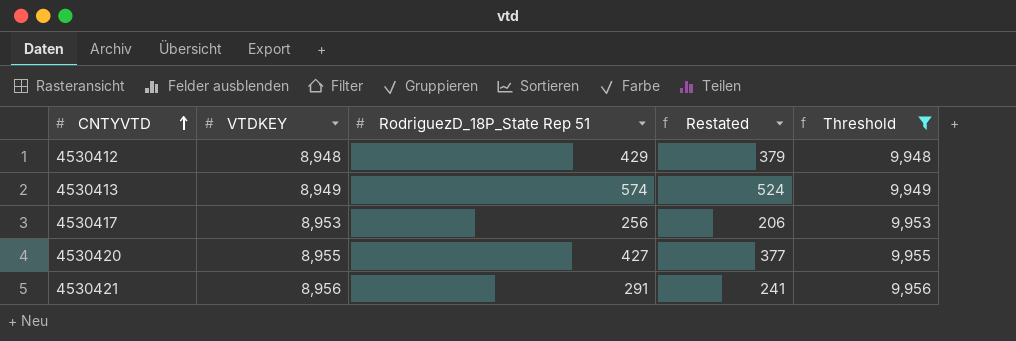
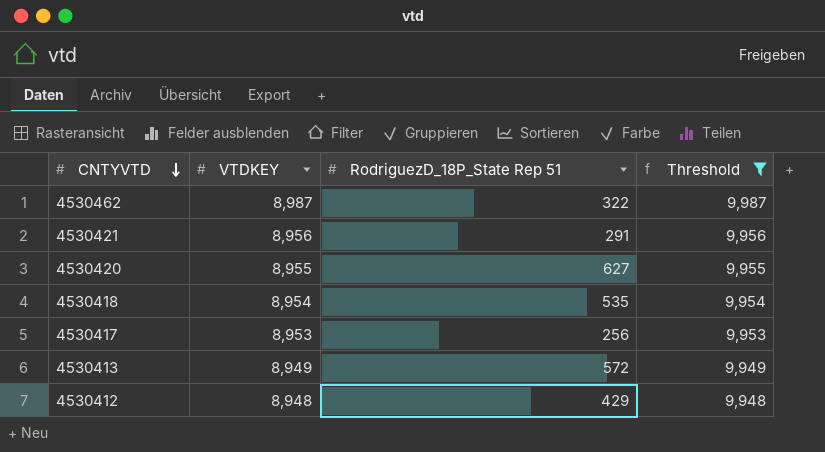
row order: CNTYVTD ascending -> CNTYVTD descending
column Restated | formula: [RodriguezD_18P_State Rep 51] - 50 -> none
row 4530462: none -> 8,987 | 322 | 9,987
4530420 | RodriguezD_18P_State Rep 51: 427 -> 627
row 4530418: none -> 8,954 | 535 | 9,954
4530413 | RodriguezD_18P_State Rep 51: 574 -> 572

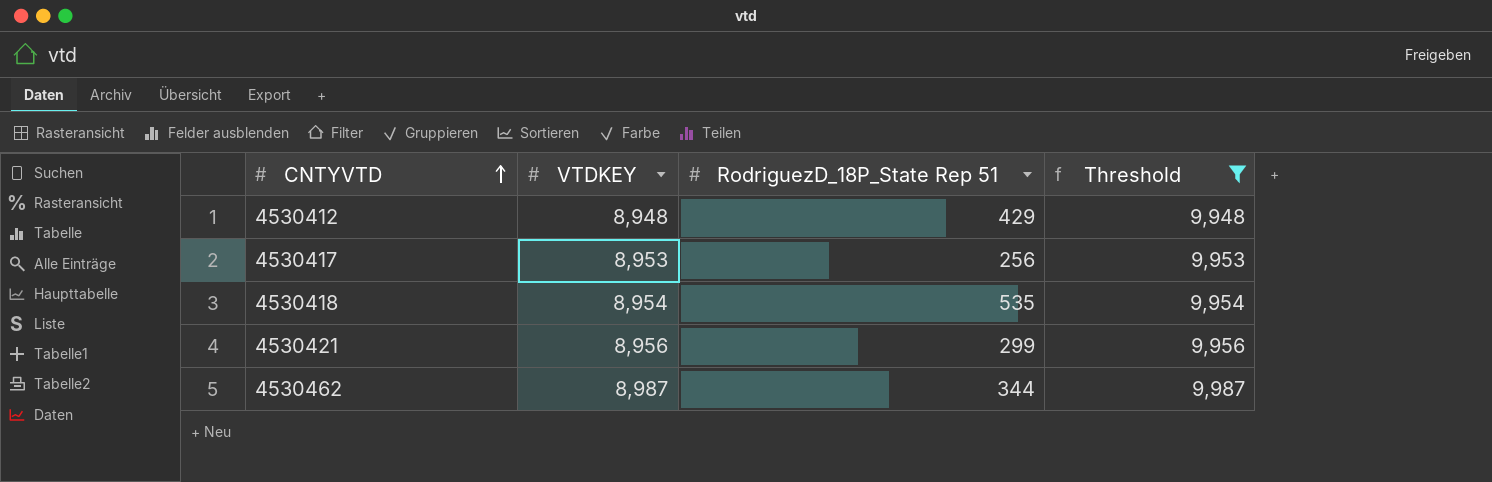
row order: CNTYVTD descending -> CNTYVTD ascending
row 4530420: 8,955 | 627 | 9,955 -> none
row 4530413: 8,949 | 572 | 9,949 -> none
4530421 | RodriguezD_18P_State Rep 51: 291 -> 299
4530462 | RodriguezD_18P_State Rep 51: 322 -> 344

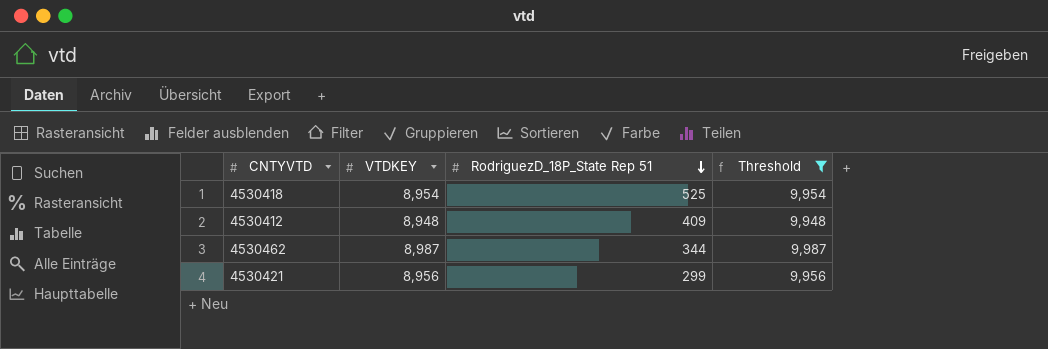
row order: CNTYVTD ascending -> RodriguezD_18P_State Rep 51 descending
row 4530417: 8,953 | 256 | 9,953 -> none
4530418 | RodriguezD_18P_State Rep 51: 535 -> 525
4530412 | RodriguezD_18P_State Rep 51: 429 -> 409

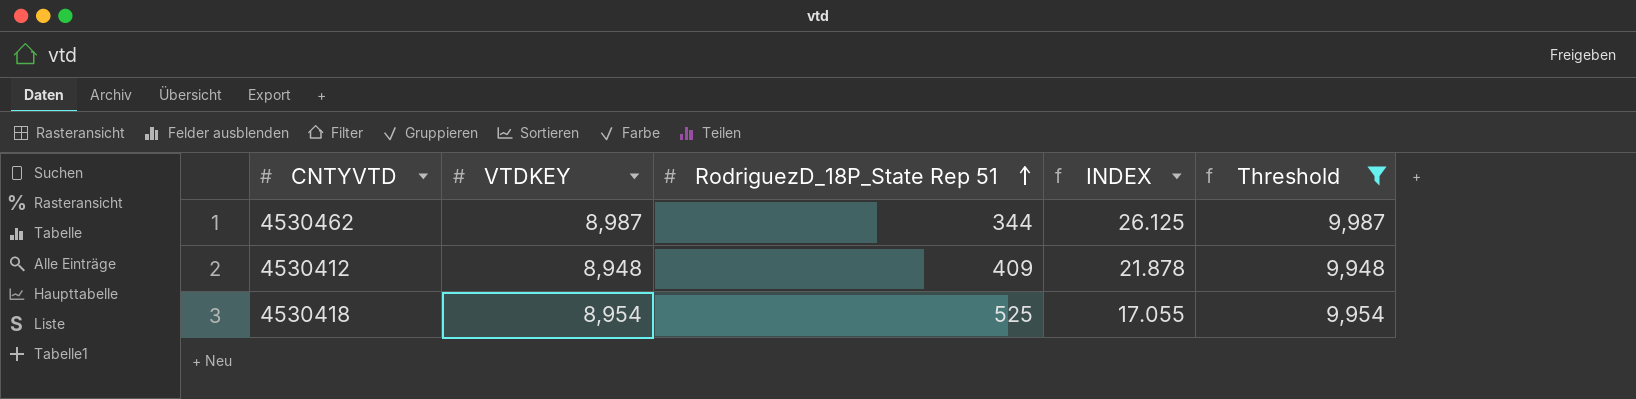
row order: RodriguezD_18P_State Rep 51 descending -> RodriguezD_18P_State Rep 51 ascending
column INDEX | formula: none -> [VTDKEY] / [RodriguezD_18P_State Rep 51]
row 4530421: 8,956 | 299 | 9,956 -> none

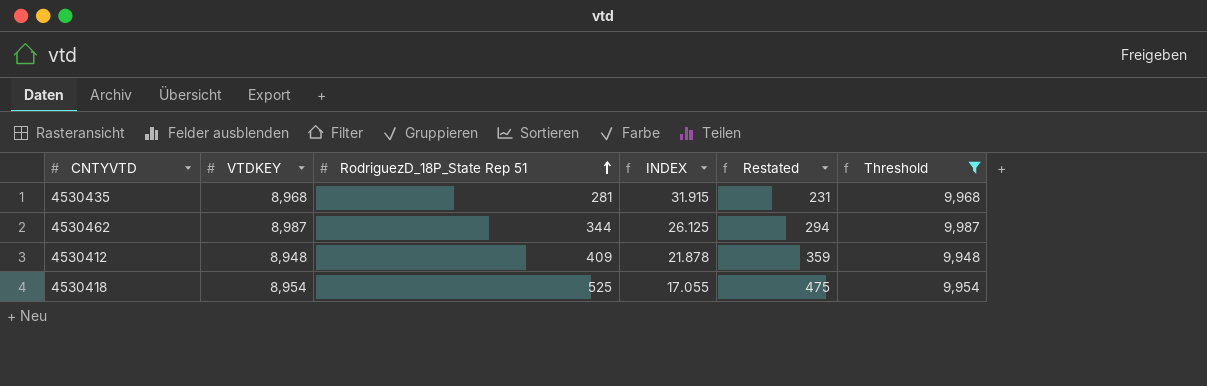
column Restated | formula: none -> [RodriguezD_18P_State Rep 51] - 50
row 4530435: none -> 8,968 | 281 | 31.915 | 231 | 9,968

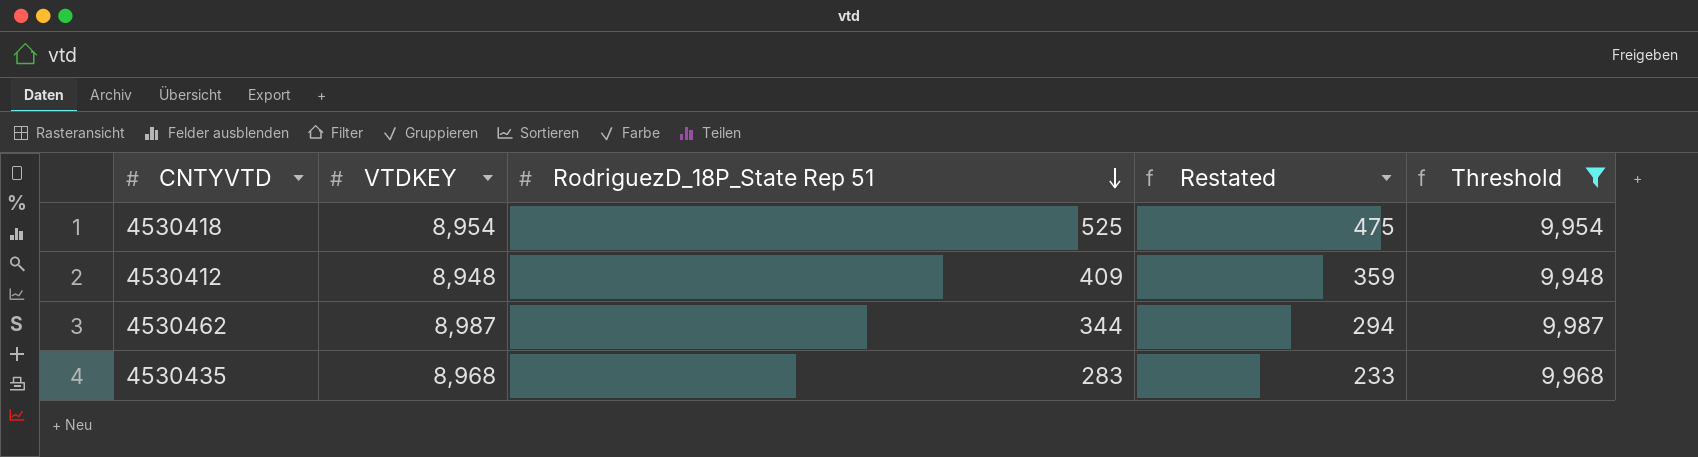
row order: RodriguezD_18P_State Rep 51 ascending -> RodriguezD_18P_State Rep 51 descending
column INDEX | formula: [VTDKEY] / [RodriguezD_18P_State Rep 51] -> none
4530435 | RodriguezD_18P_State Rep 51: 281 -> 283
4530435 | Restated: 231 -> 233

